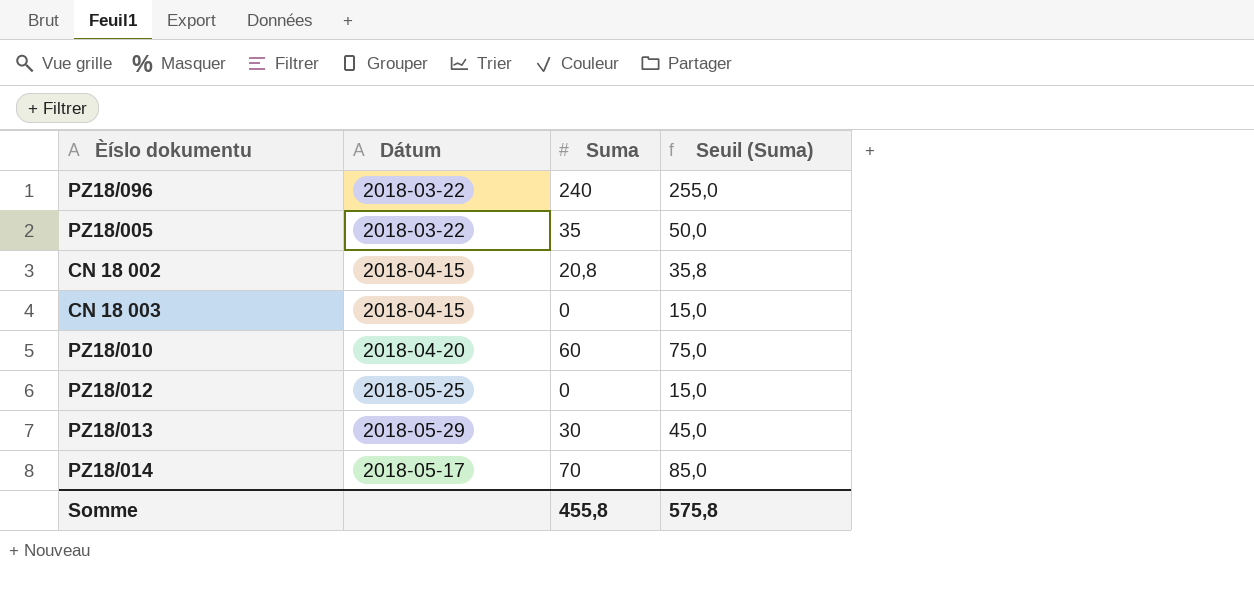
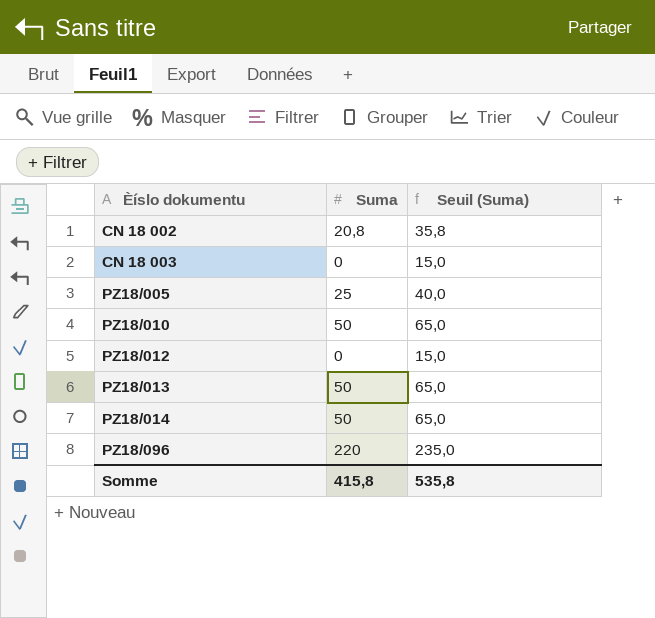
row order: none -> Èíslo dokumentu ascending
column Dátum | position: 2 -> none
PZ18/005 | Suma: 35 -> 25
PZ18/005 | Seuil (Suma): 50,0 -> 40,0
PZ18/010 | Suma: 60 -> 50
PZ18/010 | Seuil (Suma): 75,0 -> 65,0
PZ18/013 | Suma: 30 -> 50
PZ18/013 | Seuil (Suma): 45,0 -> 65,0
PZ18/014 | Suma: 70 -> 50
PZ18/014 | Seuil (Suma): 85,0 -> 65,0
PZ18/096 | Suma: 240 -> 220
PZ18/096 | Seuil (Suma): 255,0 -> 235,0
Somme | Suma: 455,8 -> 415,8
Somme | Seuil (Suma): 575,8 -> 535,8

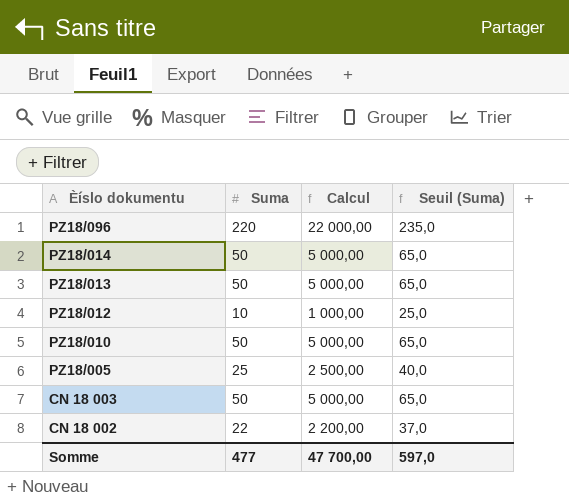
row order: Èíslo dokumentu ascending -> Èíslo dokumentu descending
column Calcul | formula: none -> [Suma] * 100
PZ18/012 | Suma: 0 -> 10
PZ18/012 | Seuil (Suma): 15,0 -> 25,0
CN 18 003 | Suma: 0 -> 50
CN 18 003 | Seuil (Suma): 15,0 -> 65,0
CN 18 002 | Suma: 20,8 -> 22
CN 18 002 | Seuil (Suma): 35,8 -> 37,0
Somme | Suma: 415,8 -> 477
Somme | Seuil (Suma): 535,8 -> 597,0

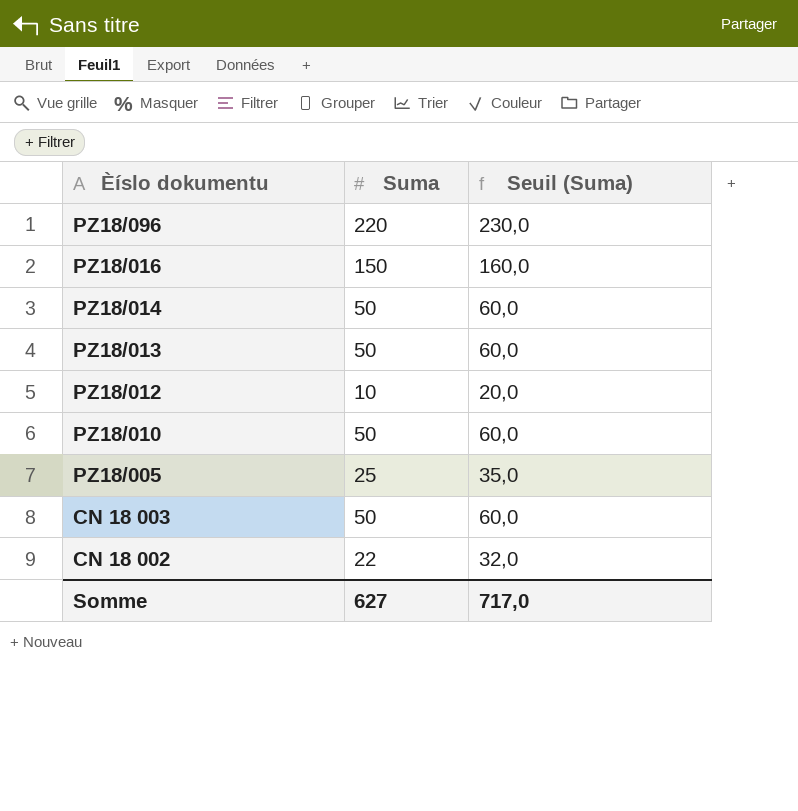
column Calcul | formula: [Suma] * 100 -> none
column Seuil (Suma) | formula: [Suma] + 15 -> [Suma] + 10
row PZ18/016: none -> 150 | 160,0
Somme | Suma: 477 -> 627
Somme | Seuil (Suma): 597,0 -> 717,0

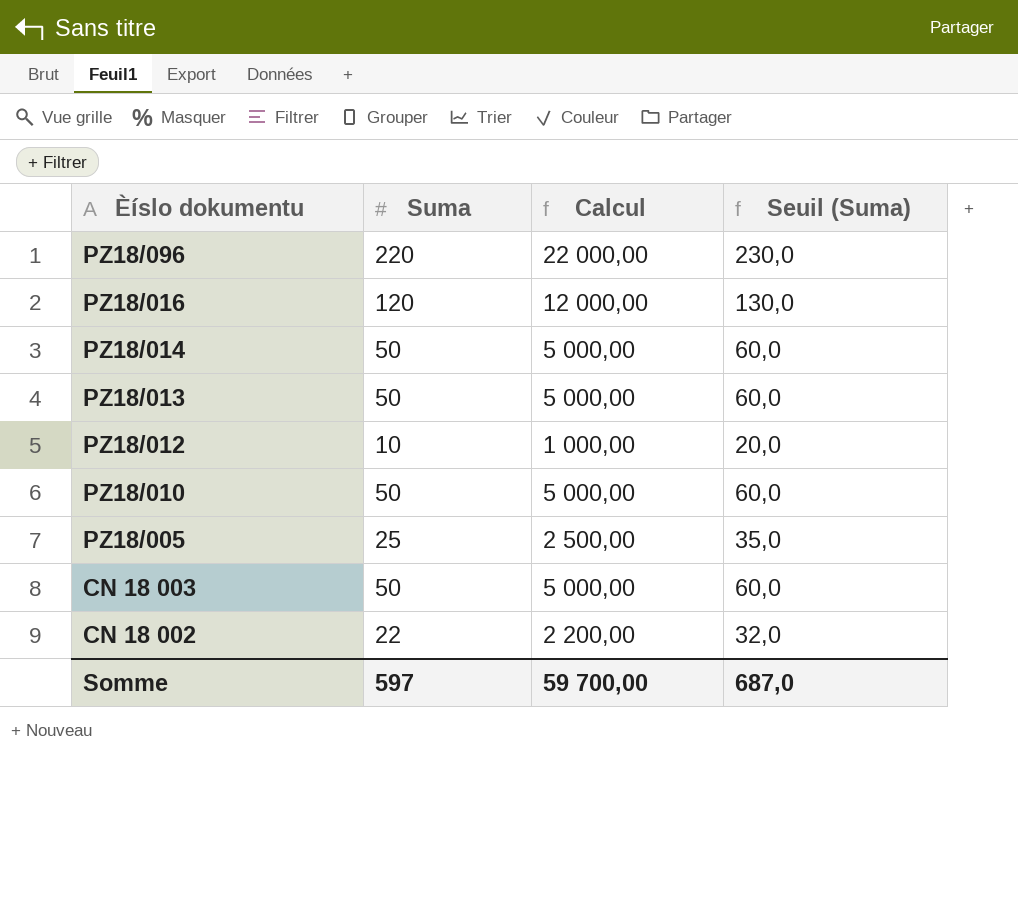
column Calcul | formula: none -> [Suma] * 100
PZ18/016 | Suma: 150 -> 120
PZ18/016 | Seuil (Suma): 160,0 -> 130,0
Somme | Suma: 627 -> 597
Somme | Seuil (Suma): 717,0 -> 687,0

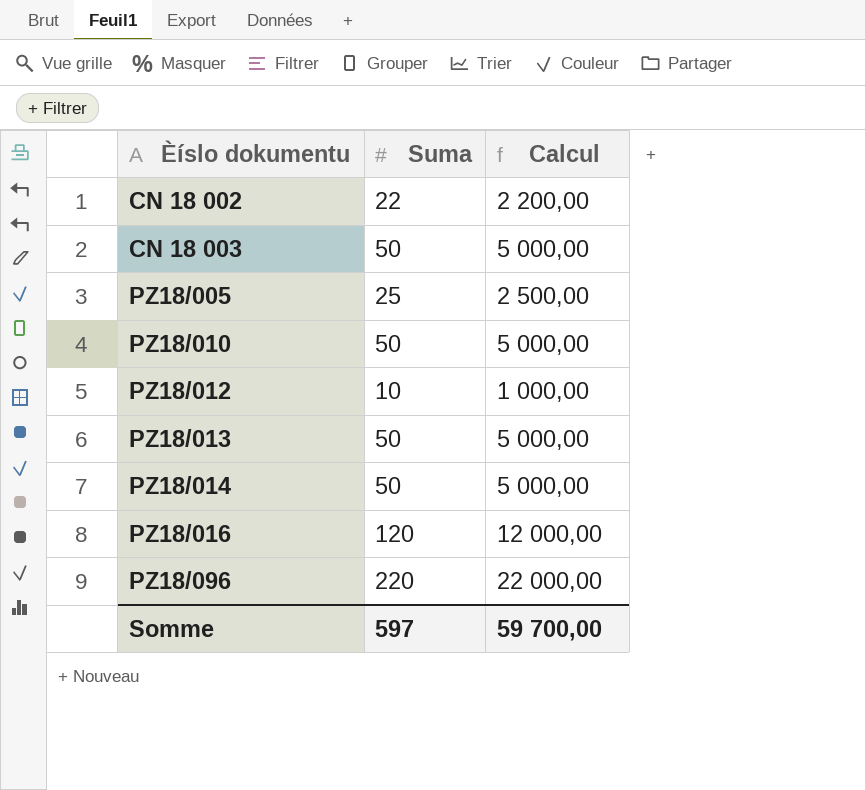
row order: Èíslo dokumentu descending -> Èíslo dokumentu ascending
column Seuil (Suma) | formula: [Suma] + 10 -> none

